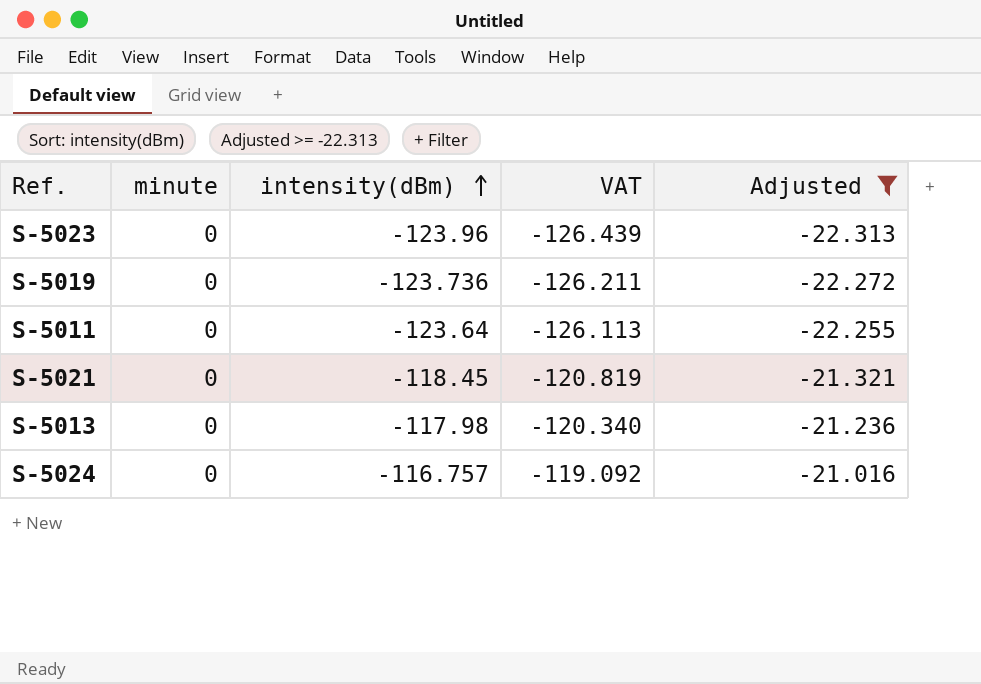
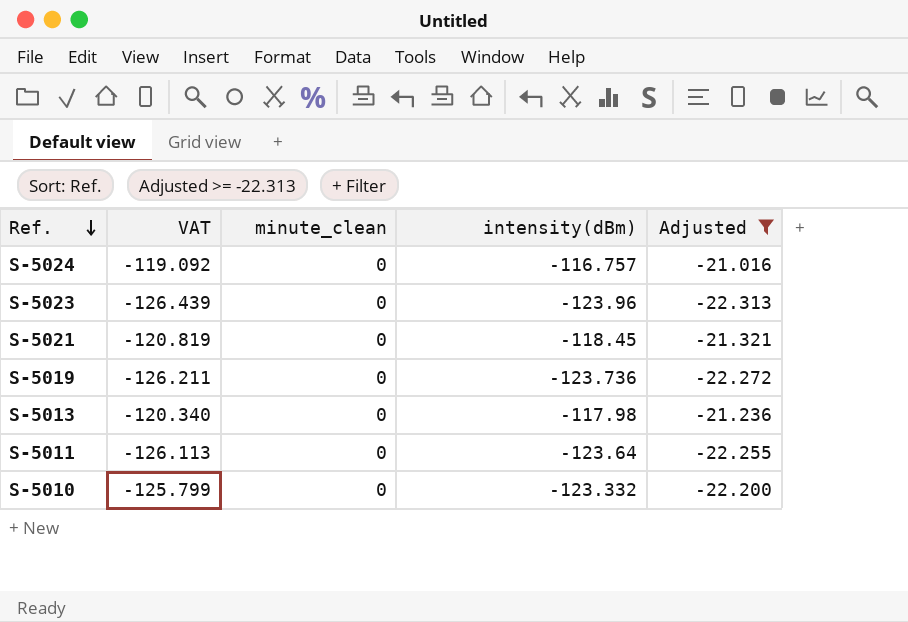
row order: intensity(dBm) ascending -> Ref. descending
column VAT | position: 4 -> 2
column name: minute -> minute_clean
row S-5010: none -> -125.799 | 0 | -123.332 | -22.200

